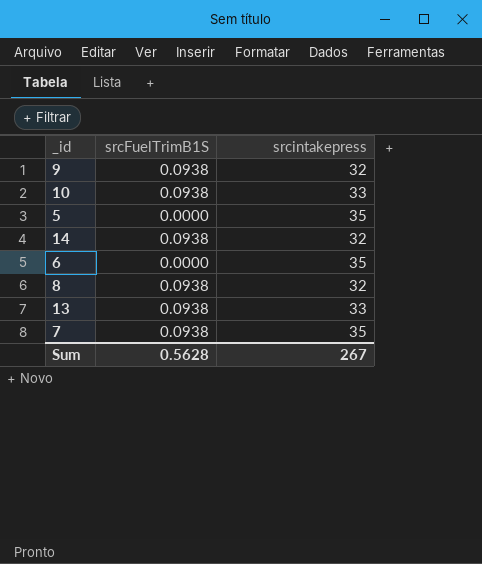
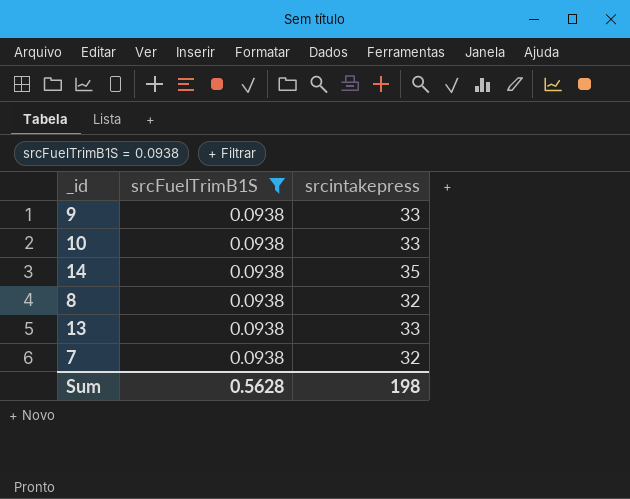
filter: none -> srcFuelTrimB1S = 0.0938
9 | srcintakepress: 32 -> 33
14 | srcintakepress: 32 -> 35
7 | srcintakepress: 35 -> 32
Sum | srcintakepress: 267 -> 198

